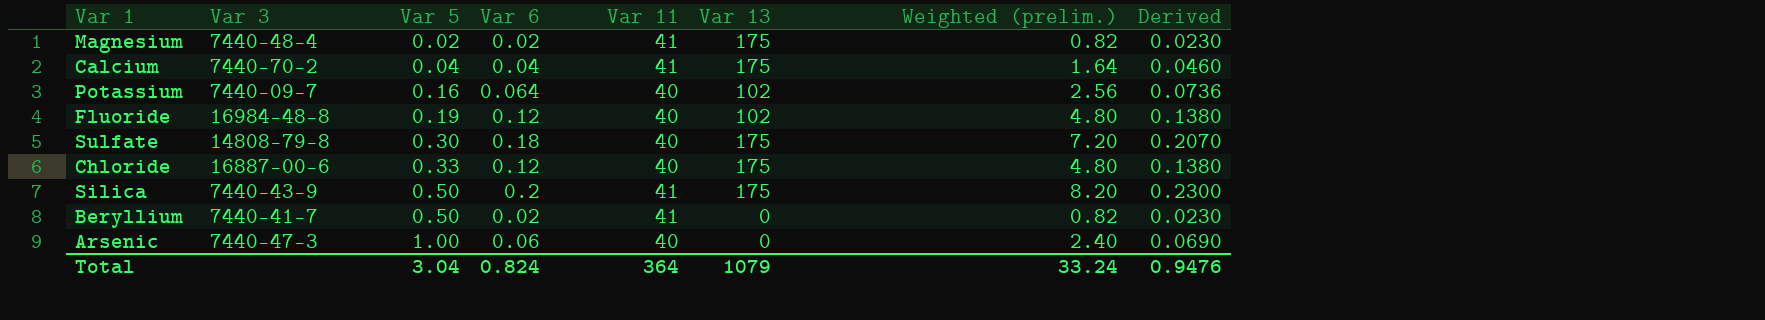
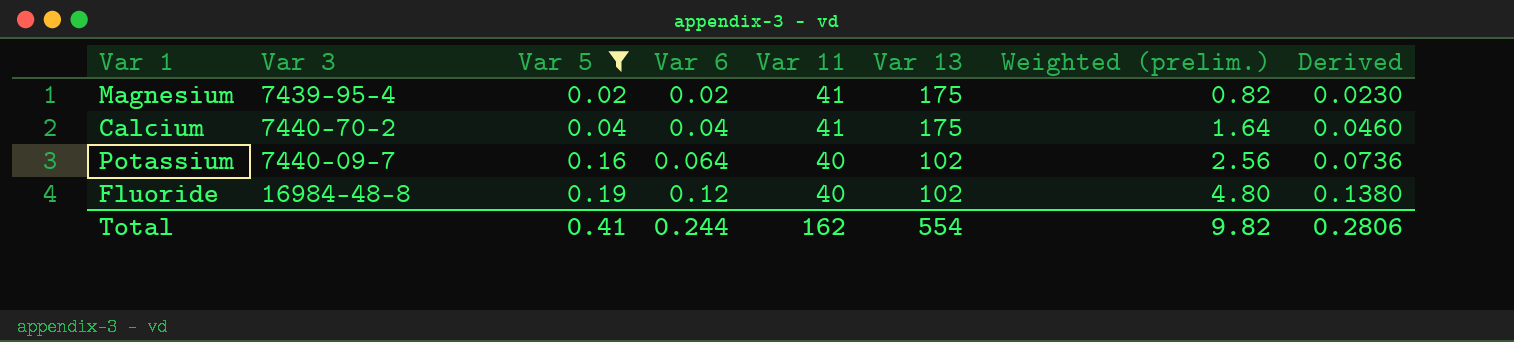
filter: none -> Var 5 <= 0.19
Magnesium | Var 3: 7440-48-4 -> 7439-95-4
Total | Var 5: 3.04 -> 0.41
Total | Var 6: 0.824 -> 0.244
Total | Var 11: 364 -> 162
Total | Var 13: 1079 -> 554
Total | Weighted (prelim.): 33.24 -> 9.82
Total | Derived: 0.9476 -> 0.2806

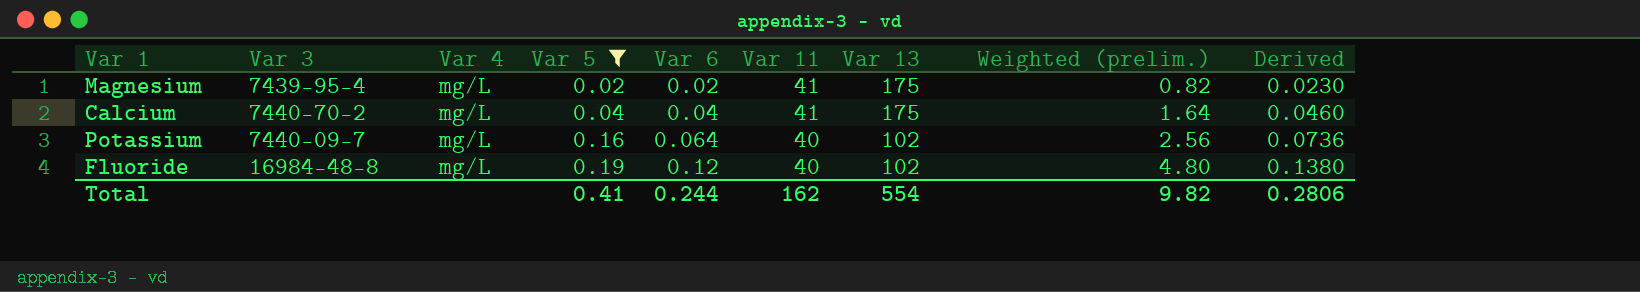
column Var 4 | position: none -> 3

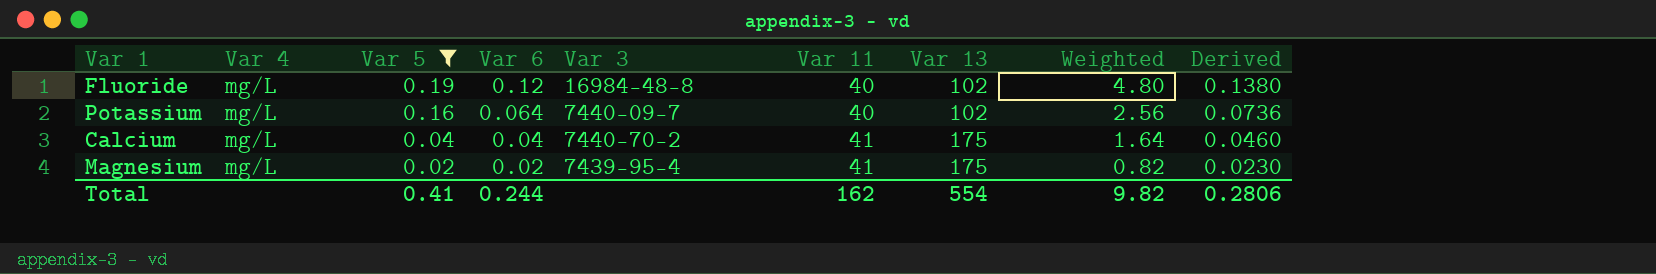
row order: Var 5 ascending -> Var 5 descending
column Var 3 | position: 2 -> 5
column name: Weighted (prelim.) -> Weighted

